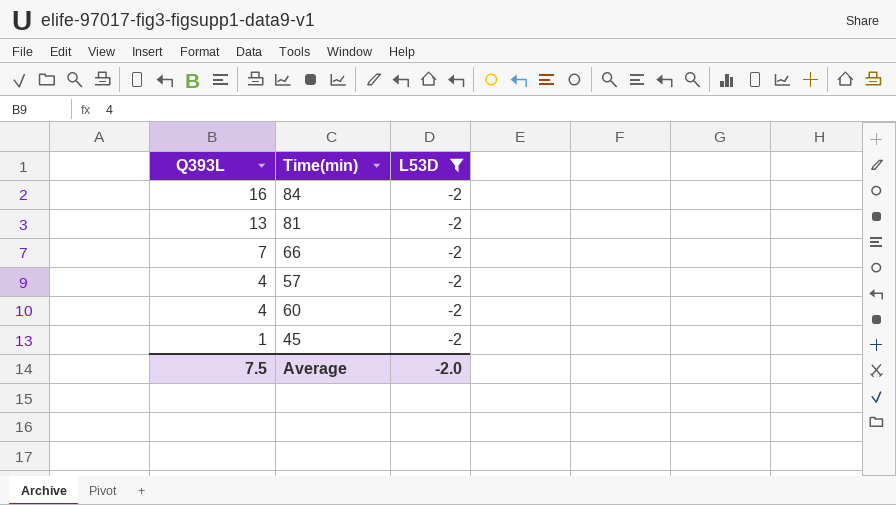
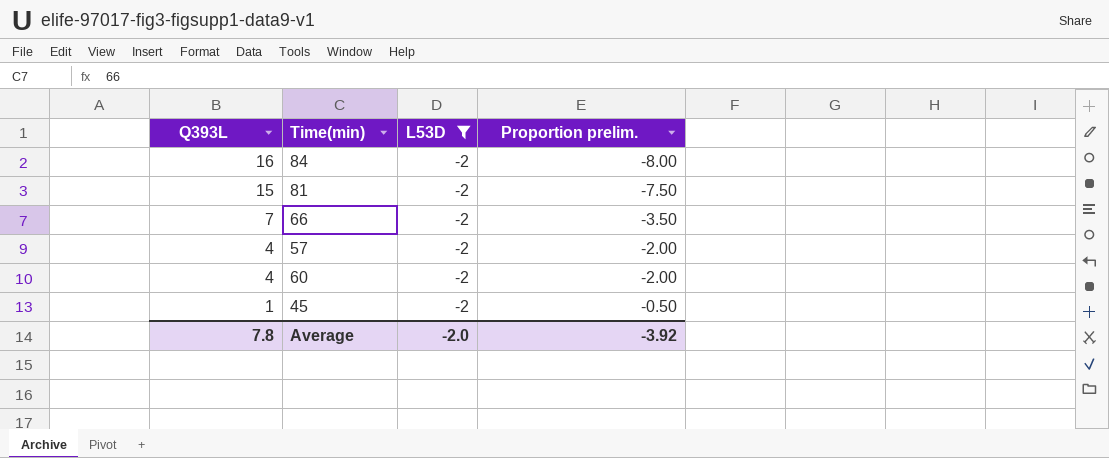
column Proportion prelim. | formula: none -> [Q393L] / [L53D]
81 | Q393L: 13 -> 15
Average | Q393L: 7.5 -> 7.8

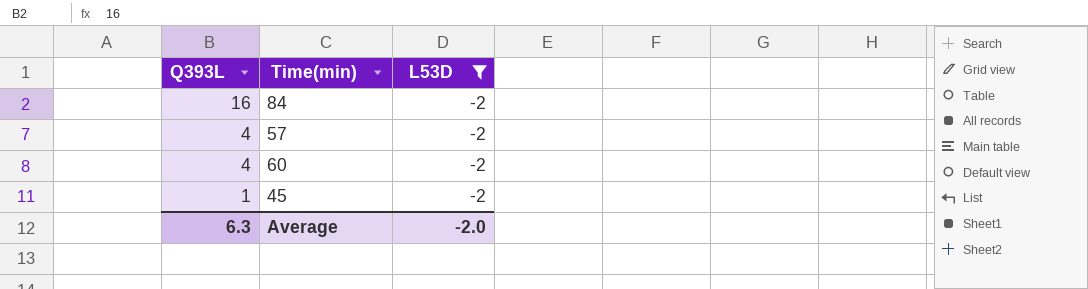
column Proportion prelim. | formula: [Q393L] / [L53D] -> none
row 81: 15 | -2 | -7.50 -> none
row 66: 7 | -2 | -3.50 -> none
Average | Q393L: 7.8 -> 6.3

